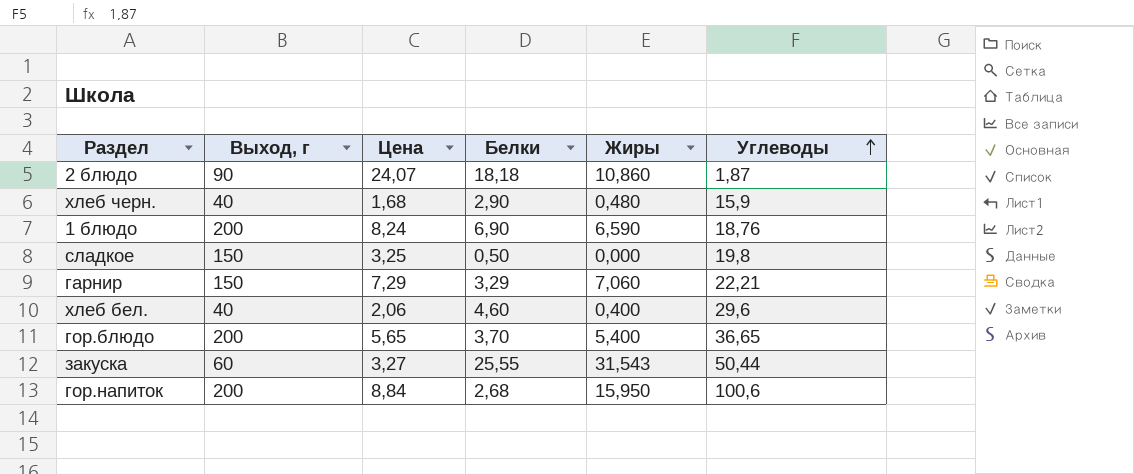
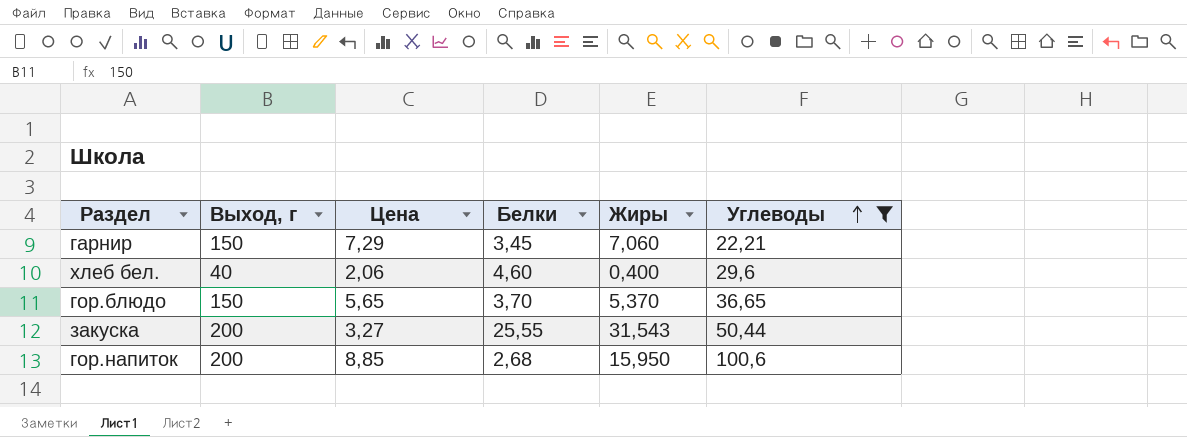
filter: none -> Углеводы >= 22,21
гарнир | Белки: 3,29 -> 3,45
гор.блюдо | Выход, г: 200 -> 150
гор.блюдо | Жиры: 5,400 -> 5,370
закуска | Выход, г: 60 -> 200
гор.напиток | Цена: 8,84 -> 8,85

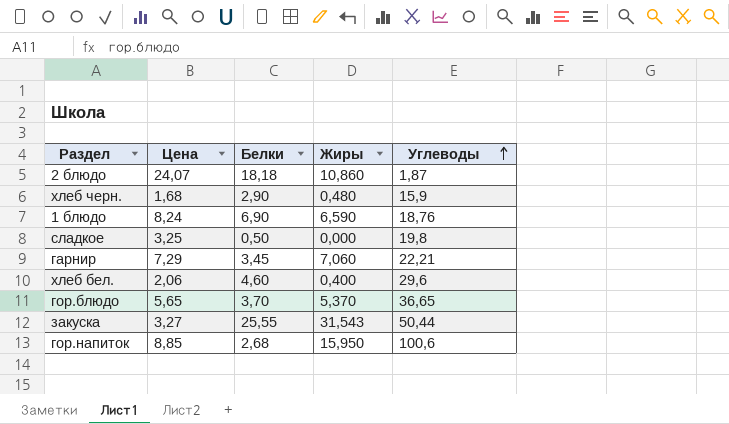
filter: Углеводы >= 22,21 -> none
column Выход, г | position: 2 -> none

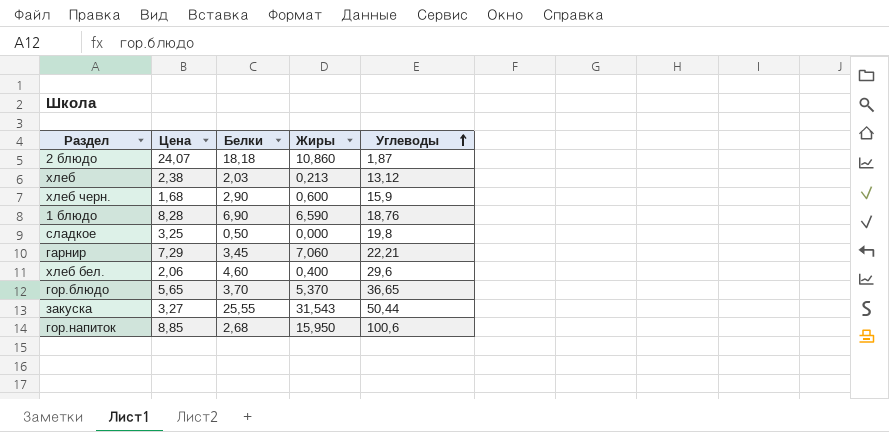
row хлеб: none -> 2,38 | 2,03 | 0,213 | 13,12
хлеб черн. | Жиры: 0,480 -> 0,600
1 блюдо | Цена: 8,24 -> 8,28

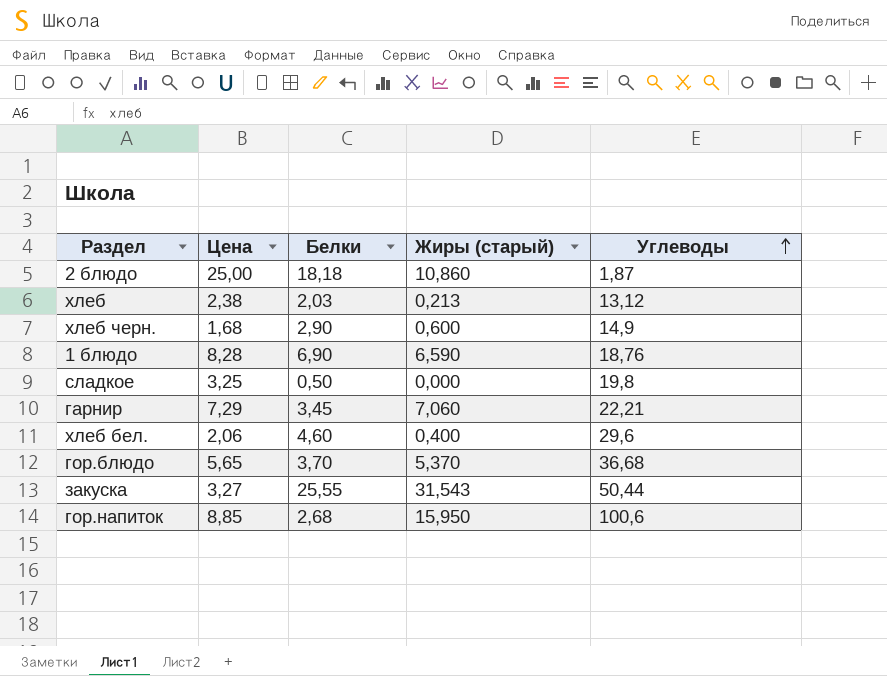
column name: Жиры -> Жиры (старый)
2 блюдо | Цена: 24,07 -> 25,00
хлеб черн. | Углеводы: 15,9 -> 14,9
гор.блюдо | Углеводы: 36,65 -> 36,68

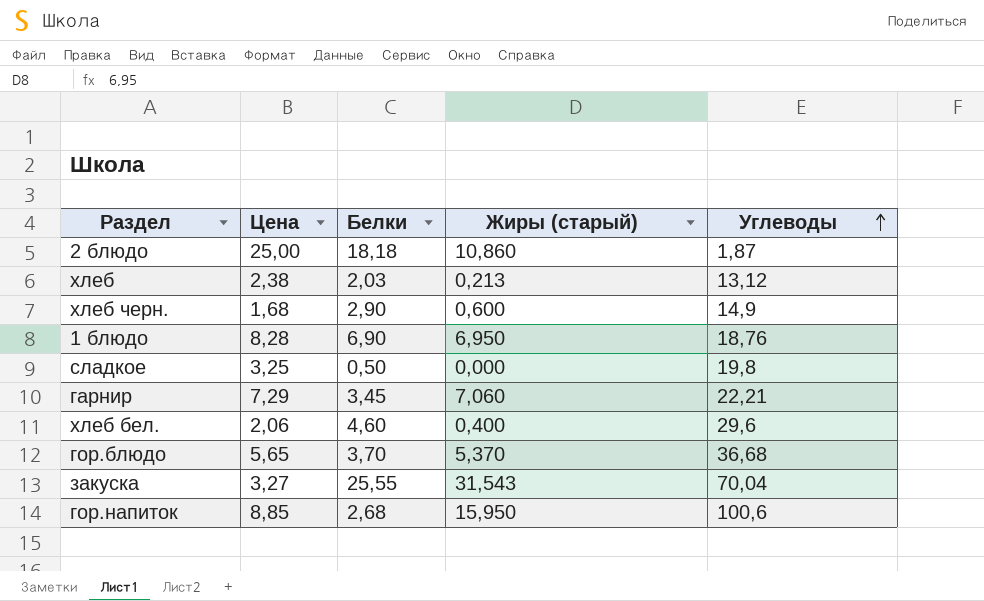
1 блюдо | Жиры (старый): 6,590 -> 6,950
закуска | Углеводы: 50,44 -> 70,04

